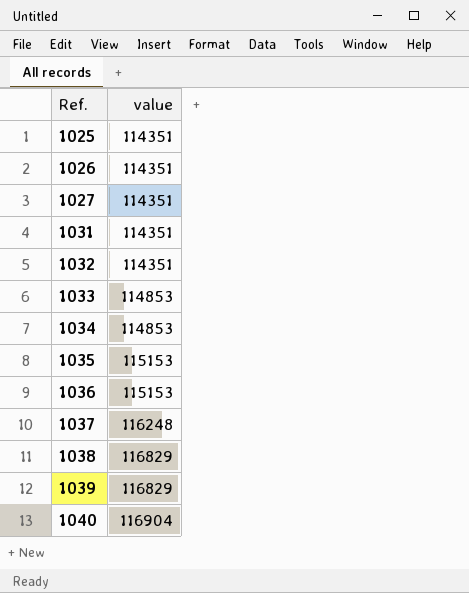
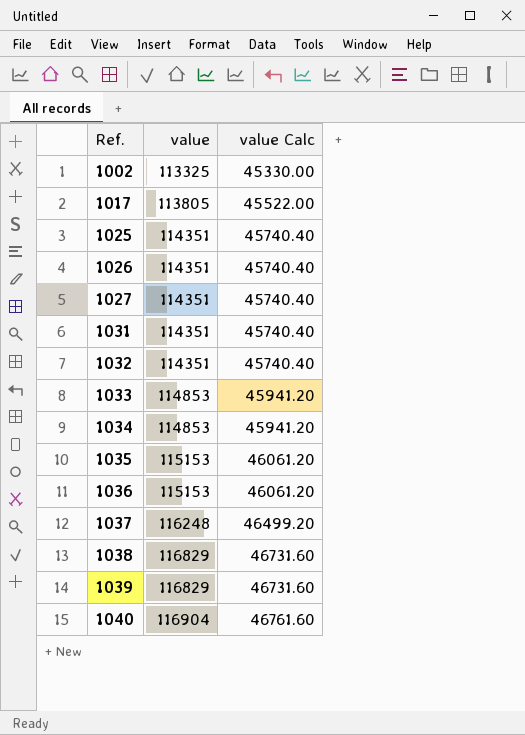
column value Calc | formula: none -> [value] * 0.4
row 1002: none -> 113325 | 45330.00
row 1017: none -> 113805 | 45522.00

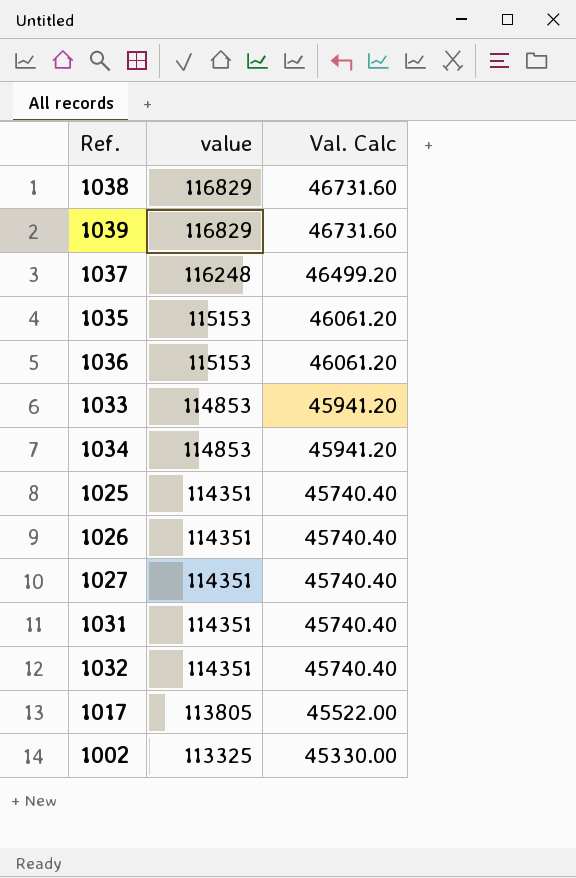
row order: Ref. ascending -> value descending
column name: value Calc -> Val. Calc
row 1040: 116904 | 46761.60 -> none

